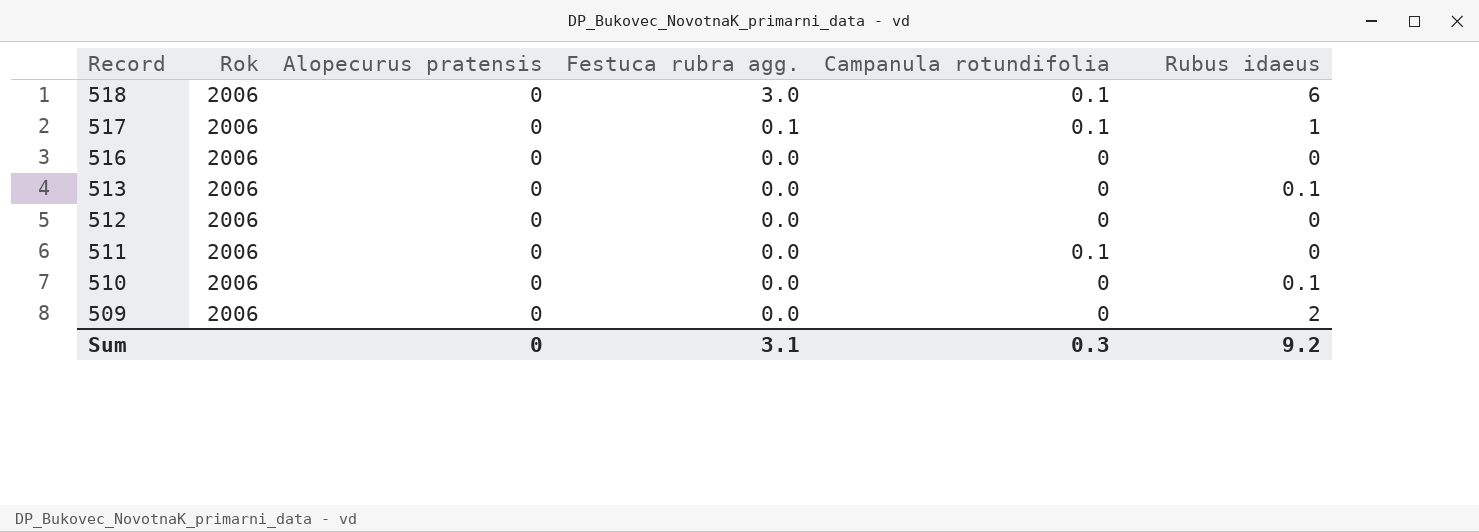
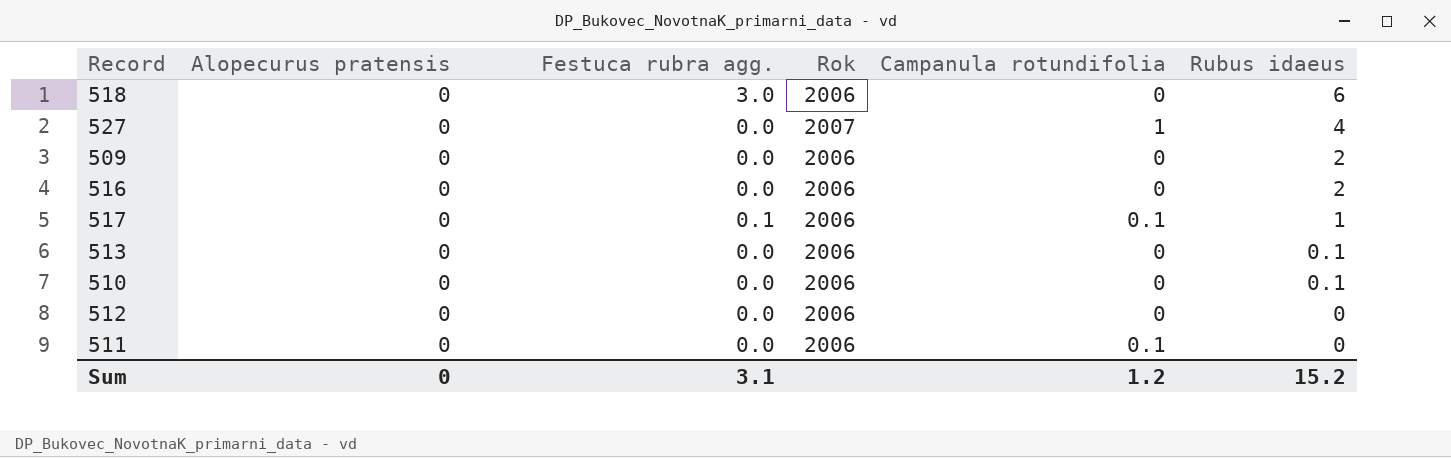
row order: Record descending -> Rubus idaeus descending
column Rok | position: 2 -> 4
518 | Campanula rotundifolia: 0.1 -> 0
row 527: none -> 0 | 0.0 | 2007 | 1 | 4
516 | Rubus idaeus: 0 -> 2
Sum | Campanula rotundifolia: 0.3 -> 1.2
Sum | Rubus idaeus: 9.2 -> 15.2

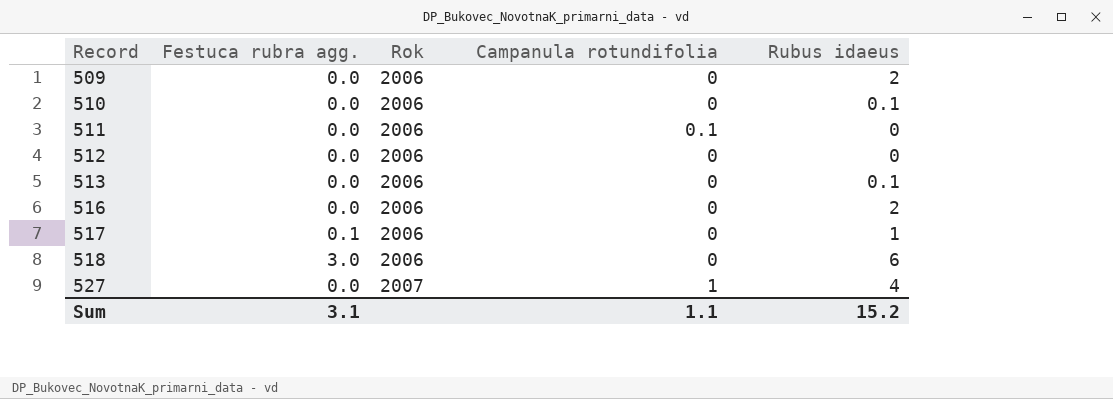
row order: Rubus idaeus descending -> Record ascending
column Alopecurus pratensis | position: 2 -> none
517 | Campanula rotundifolia: 0.1 -> 0
Sum | Campanula rotundifolia: 1.2 -> 1.1

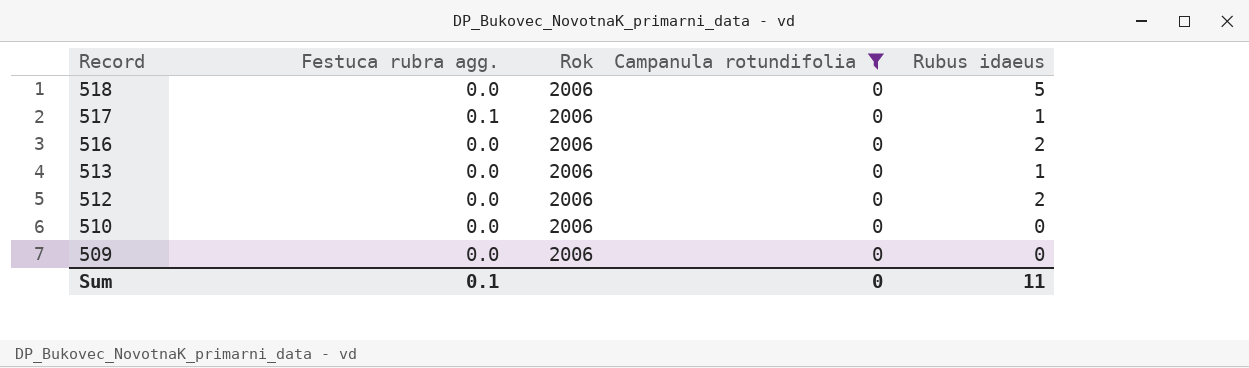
filter: none -> Campanula rotundifolia = 0
row order: Record ascending -> Record descending
518 | Festuca rubra agg.: 3.0 -> 0.0
518 | Rubus idaeus: 6 -> 5
513 | Rubus idaeus: 0.1 -> 1
512 | Rubus idaeus: 0 -> 2
510 | Rubus idaeus: 0.1 -> 0
509 | Rubus idaeus: 2 -> 0
Sum | Festuca rubra agg.: 3.1 -> 0.1
Sum | Campanula rotundifolia: 1.1 -> 0
Sum | Rubus idaeus: 15.2 -> 11

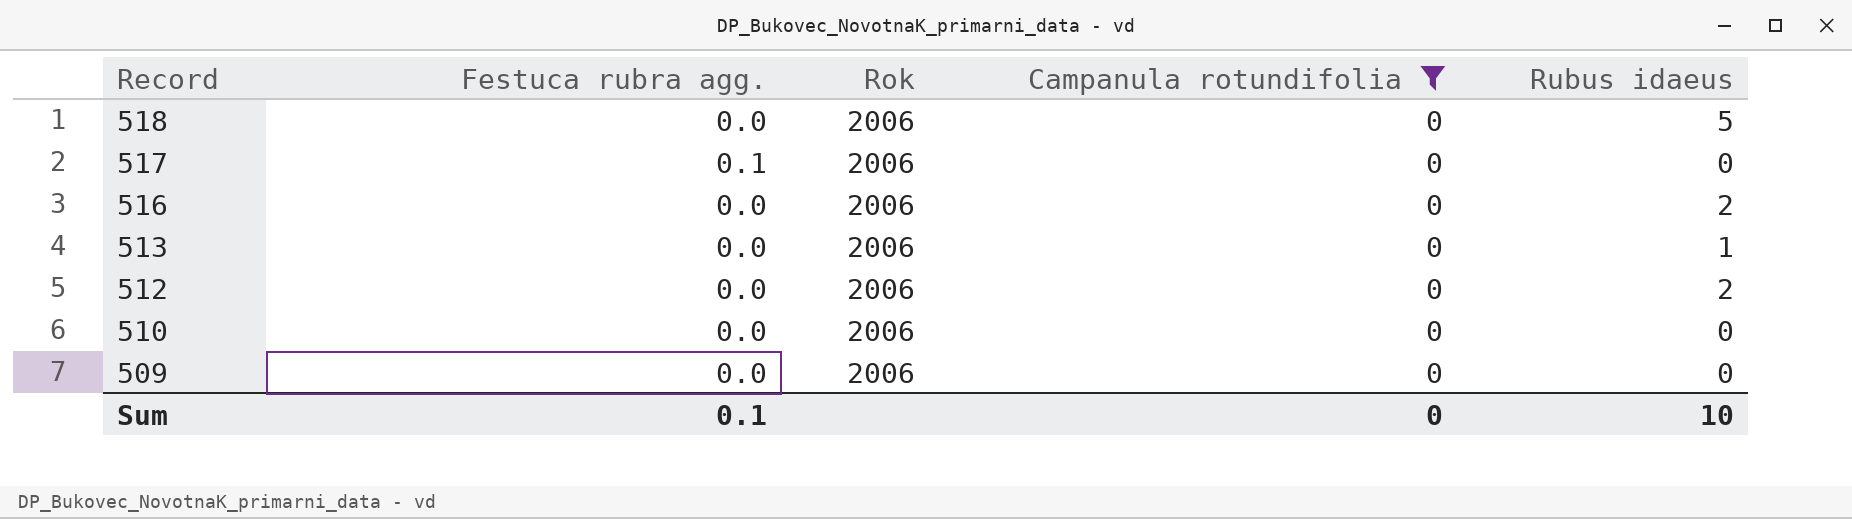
517 | Rubus idaeus: 1 -> 0
Sum | Rubus idaeus: 11 -> 10

